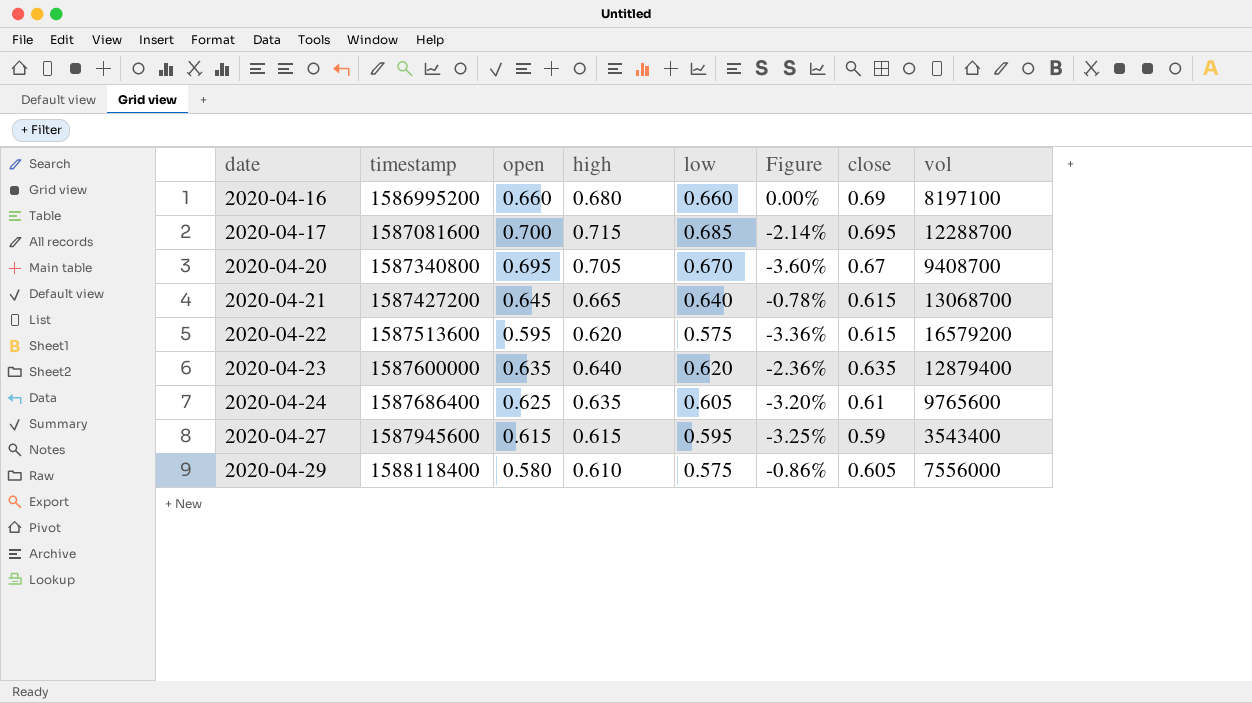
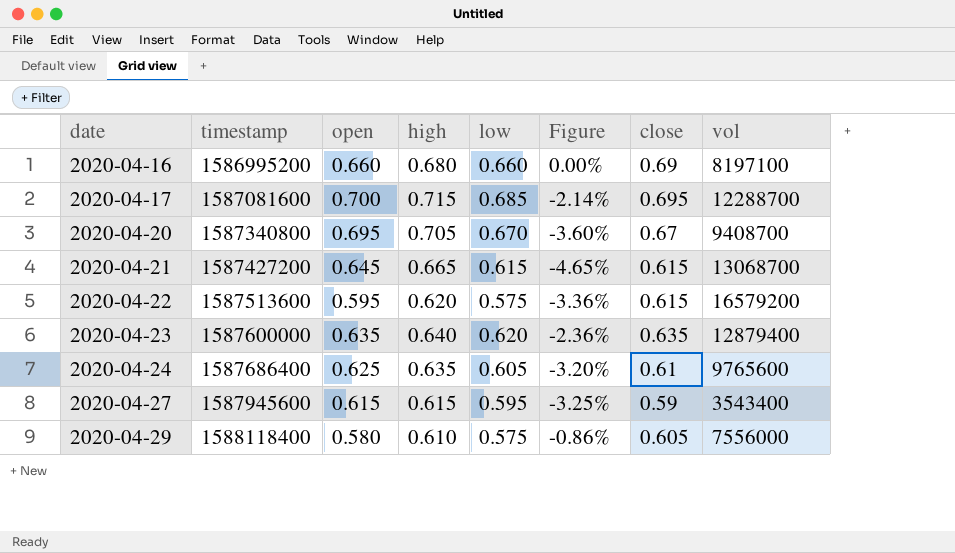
2020-04-21 | low: 0.640 -> 0.615
2020-04-21 | Figure: -0.78% -> -4.65%

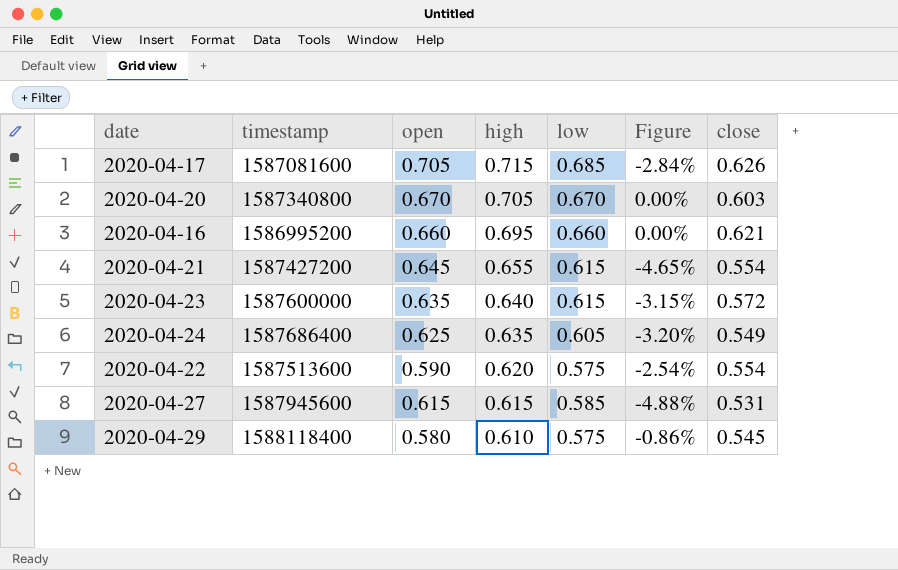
row order: date ascending -> high descending
column vol | position: 8 -> none
2020-04-17 | open: 0.700 -> 0.705
2020-04-17 | Figure: -2.14% -> -2.84%
2020-04-17 | close: 0.695 -> 0.626
2020-04-20 | open: 0.695 -> 0.670
2020-04-20 | Figure: -3.60% -> 0.00%
2020-04-20 | close: 0.67 -> 0.603
2020-04-16 | high: 0.680 -> 0.695
2020-04-16 | close: 0.69 -> 0.621
2020-04-21 | high: 0.665 -> 0.655
2020-04-21 | close: 0.615 -> 0.554
2020-04-23 | low: 0.620 -> 0.615
2020-04-23 | Figure: -2.36% -> -3.15%
2020-04-23 | close: 0.635 -> 0.572
2020-04-24 | close: 0.61 -> 0.549
2020-04-22 | open: 0.595 -> 0.590
2020-04-22 | Figure: -3.36% -> -2.54%
2020-04-22 | close: 0.615 -> 0.554
2020-04-27 | low: 0.595 -> 0.585
2020-04-27 | Figure: -3.25% -> -4.88%
2020-04-27 | close: 0.59 -> 0.531
2020-04-29 | close: 0.605 -> 0.545

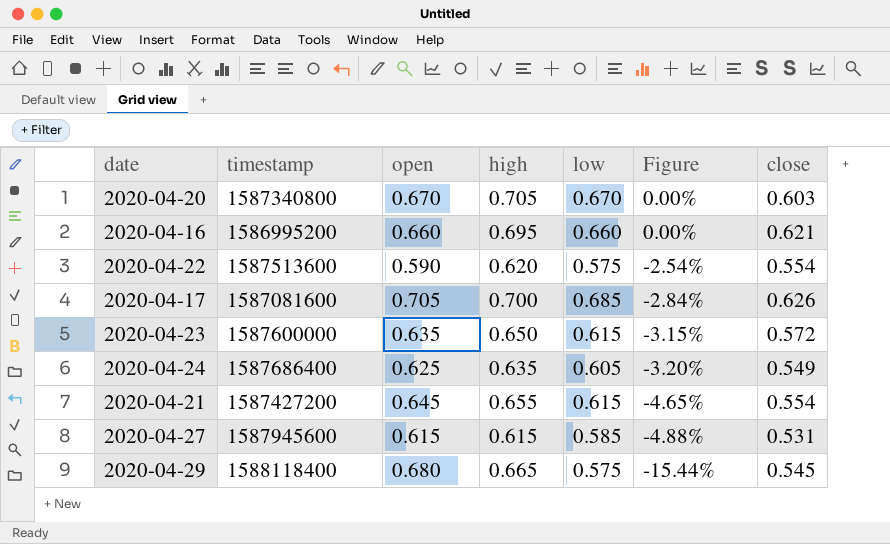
row order: high descending -> Figure descending
2020-04-17 | high: 0.715 -> 0.700
2020-04-23 | high: 0.640 -> 0.650
2020-04-29 | open: 0.580 -> 0.680
2020-04-29 | high: 0.610 -> 0.665
2020-04-29 | Figure: -0.86% -> -15.44%

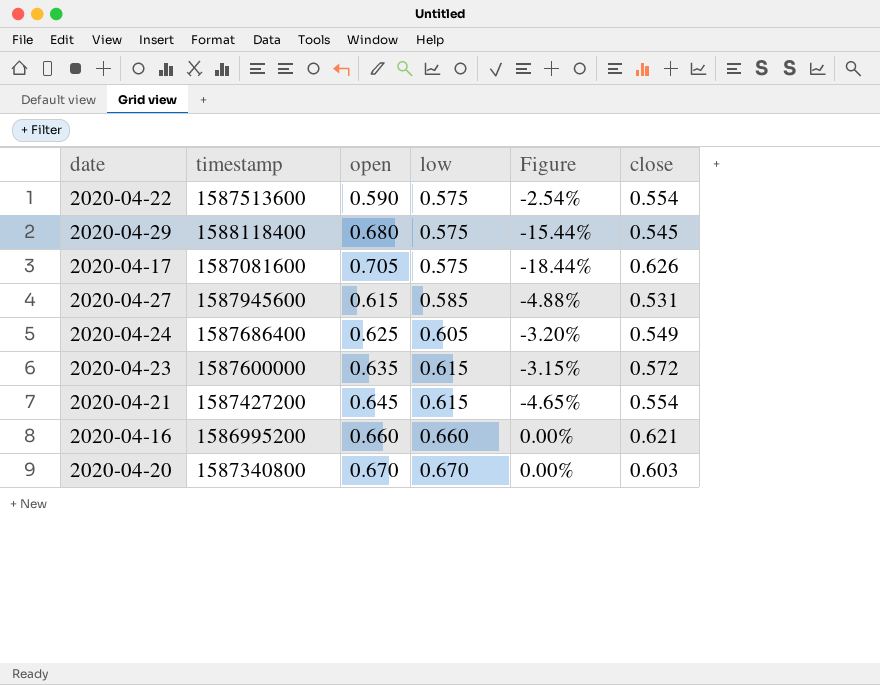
row order: Figure descending -> low ascending
column high | position: 4 -> none
2020-04-17 | low: 0.685 -> 0.575
2020-04-17 | Figure: -2.84% -> -18.44%

